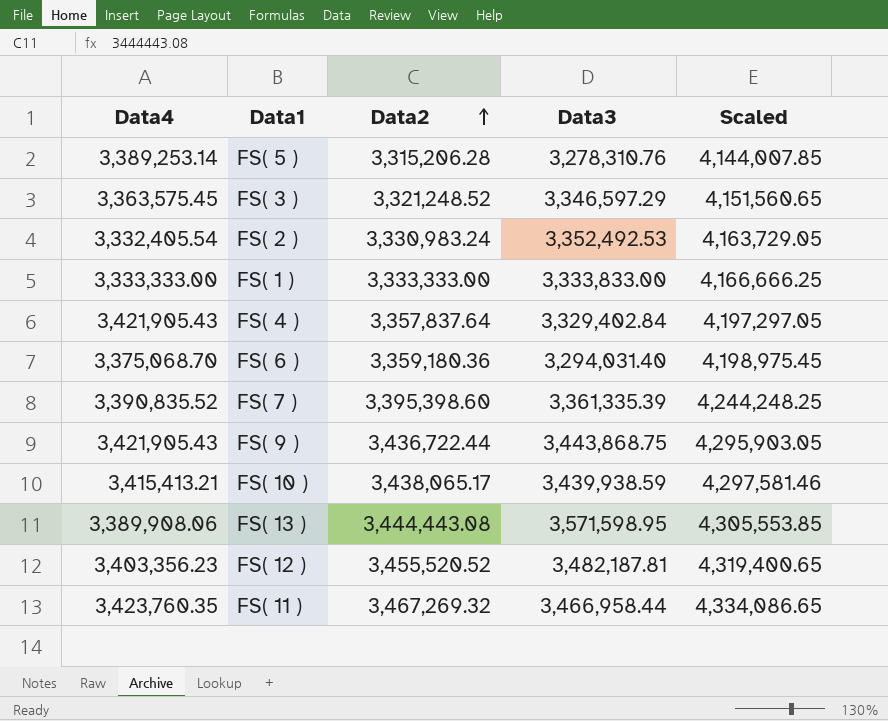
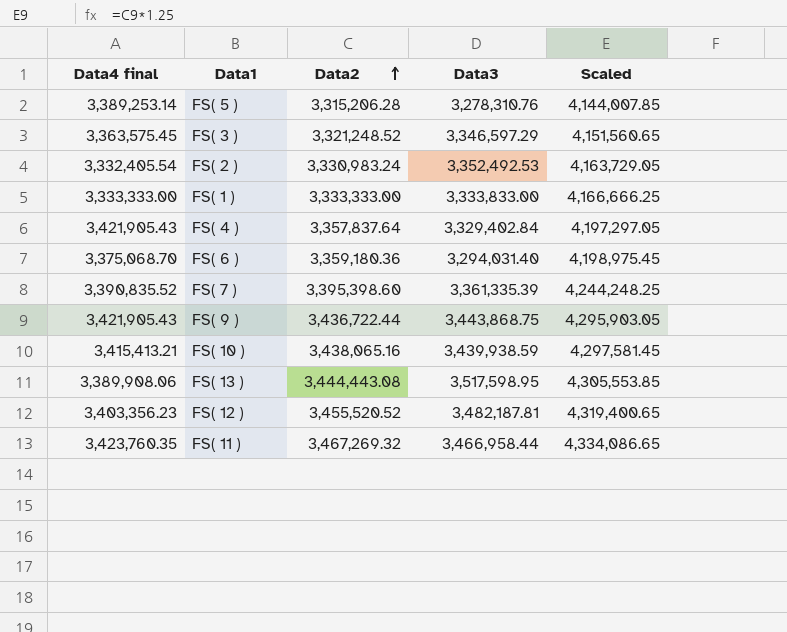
column name: Data4 -> Data4 final
FS( 10 ) | Data2: 3,438,065.17 -> 3,438,065.16
FS( 10 ) | Scaled: 4,297,581.46 -> 4,297,581.45
FS( 13 ) | Data3: 3,571,598.95 -> 3,517,598.95

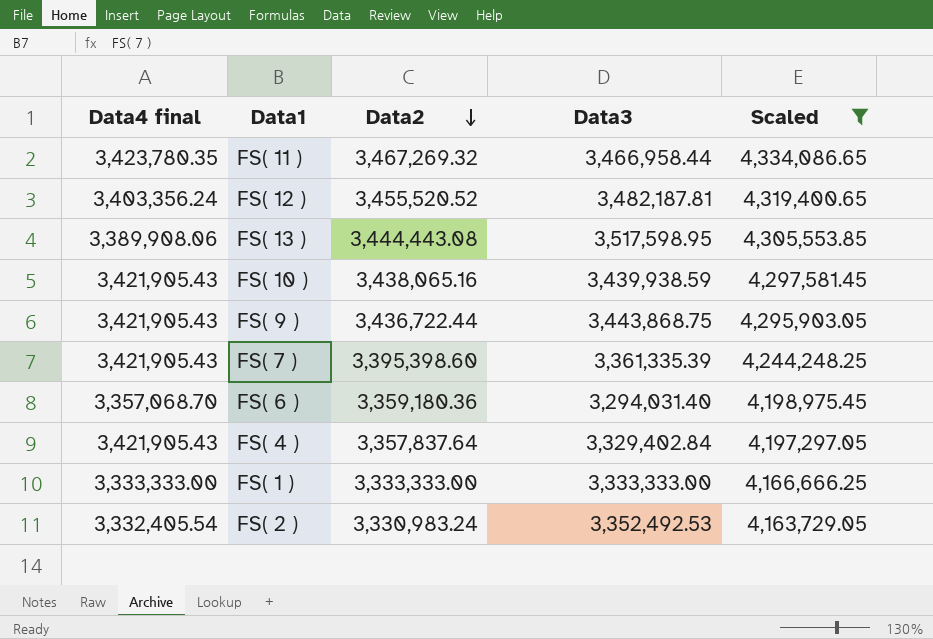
filter: none -> Scaled >= 4,163,729.05
row order: Data2 ascending -> Data2 descending
FS( 11 ) | Data4 final: 3,423,760.35 -> 3,423,780.35
FS( 12 ) | Data4 final: 3,403,356.23 -> 3,403,356.24
FS( 10 ) | Data4 final: 3,415,413.21 -> 3,421,905.43
FS( 7 ) | Data4 final: 3,390,835.52 -> 3,421,905.43
FS( 6 ) | Data4 final: 3,375,068.70 -> 3,357,068.70
FS( 1 ) | Data3: 3,333,833.00 -> 3,333,333.00

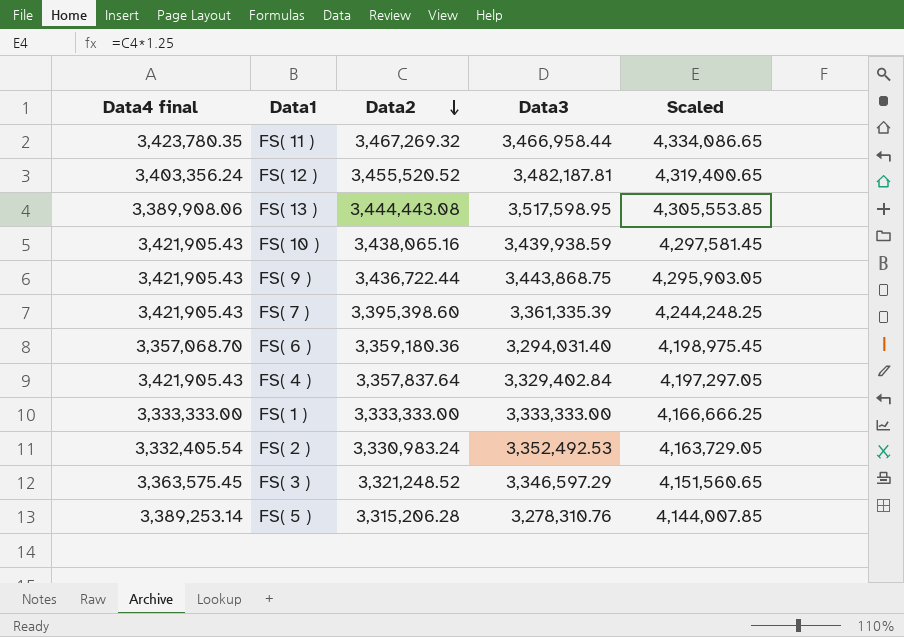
filter: Scaled >= 4,163,729.05 -> none

